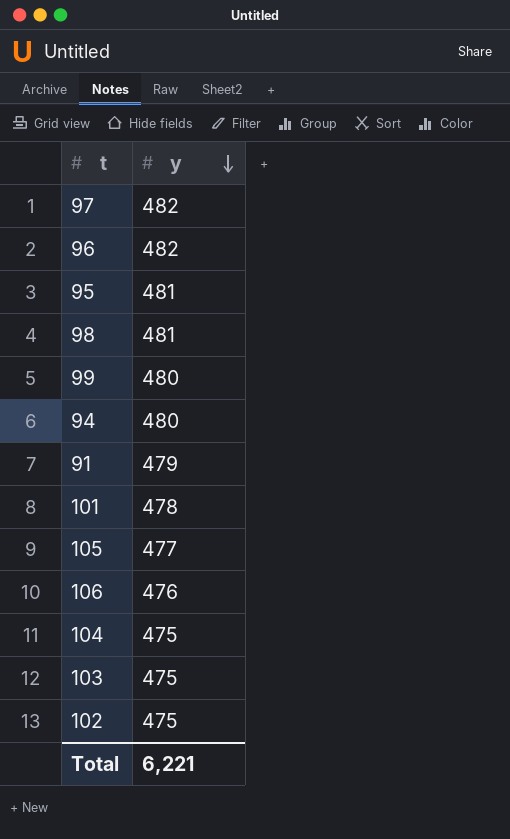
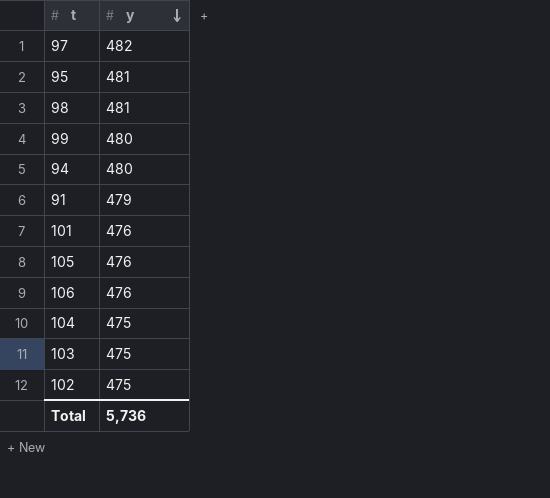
row 96: 482 -> none
101 | y: 478 -> 476
105 | y: 477 -> 476
Total | y: 6,221 -> 5,736

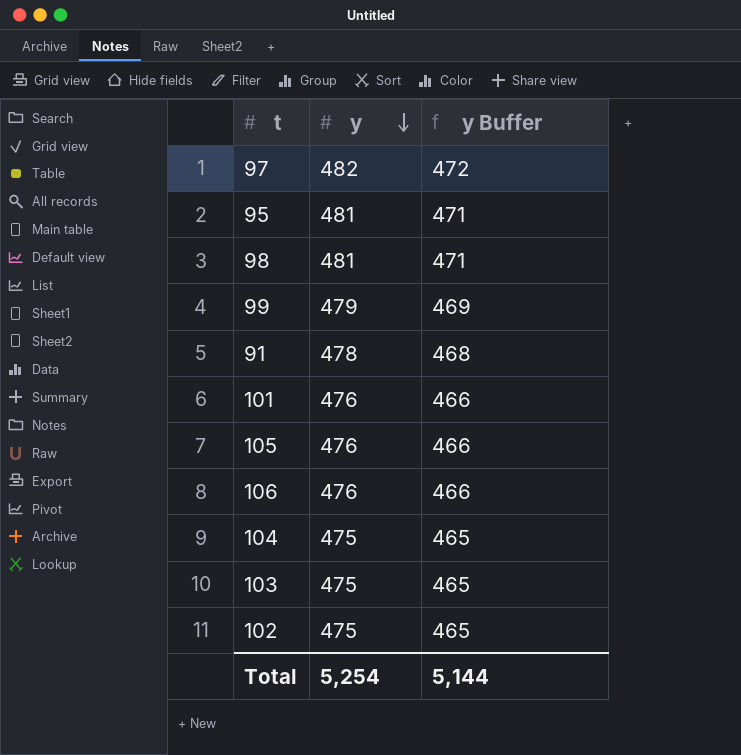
column y Buffer | formula: none -> [y] - 10
row 94: 480 -> none
99 | y: 480 -> 479
91 | y: 479 -> 478
Total | y: 5,736 -> 5,254

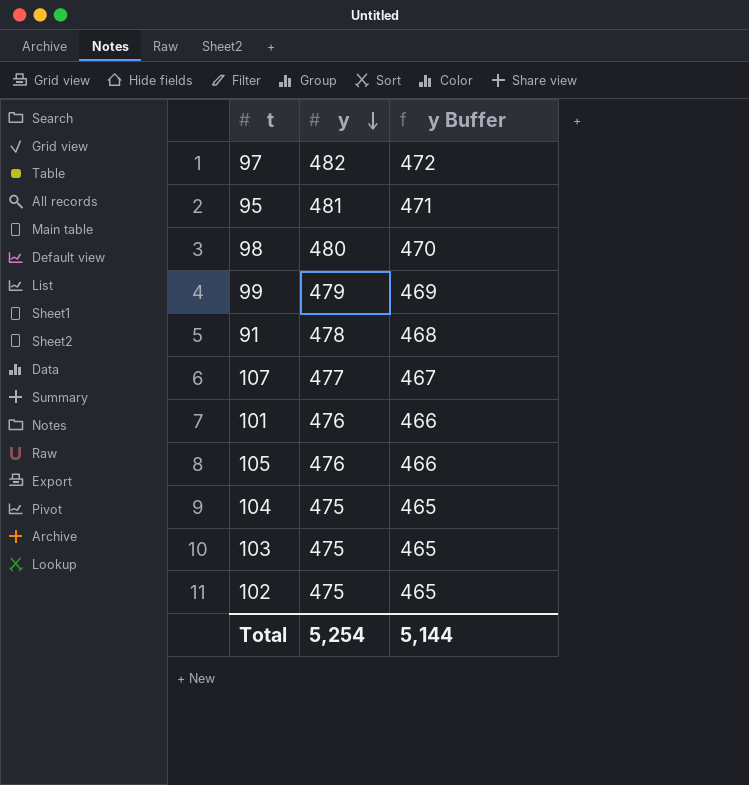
row 106: 476 | 466 -> none
98 | y: 481 -> 480
98 | y Buffer: 471 -> 470
row 107: none -> 477 | 467

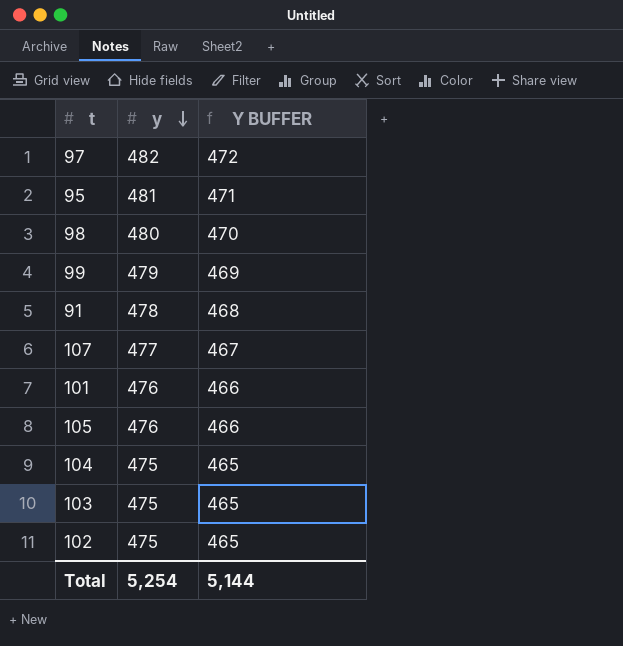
column name: y Buffer -> Y BUFFER

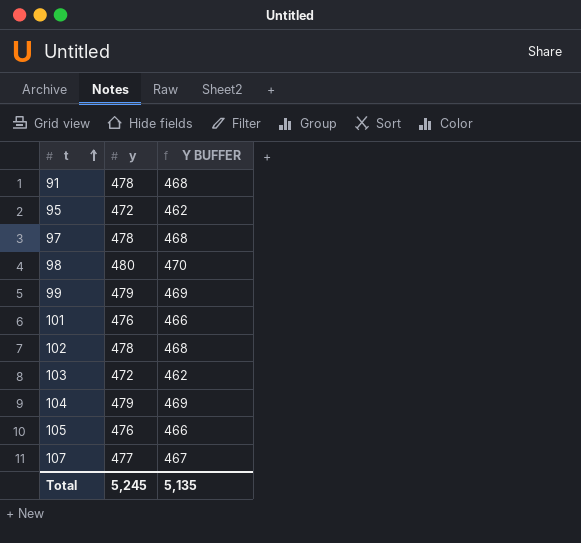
row order: y descending -> t ascending
95 | y: 481 -> 472
95 | Y BUFFER: 471 -> 462
97 | y: 482 -> 478
97 | Y BUFFER: 472 -> 468
102 | y: 475 -> 478
102 | Y BUFFER: 465 -> 468
103 | y: 475 -> 472
103 | Y BUFFER: 465 -> 462
104 | y: 475 -> 479
104 | Y BUFFER: 465 -> 469
Total | y: 5,254 -> 5,245
Total | Y BUFFER: 5,144 -> 5,135

